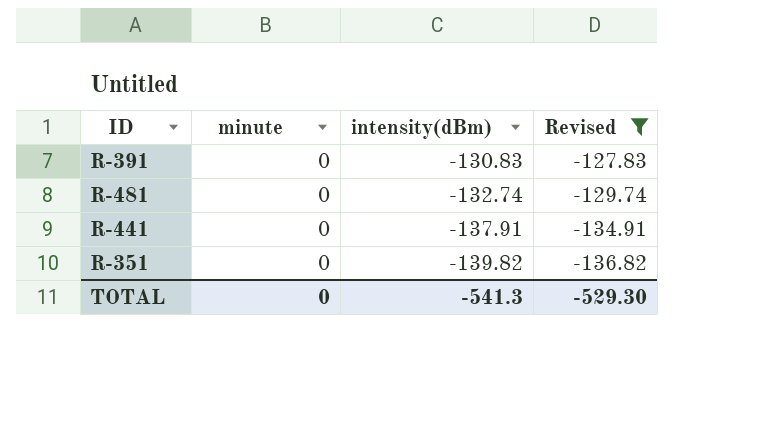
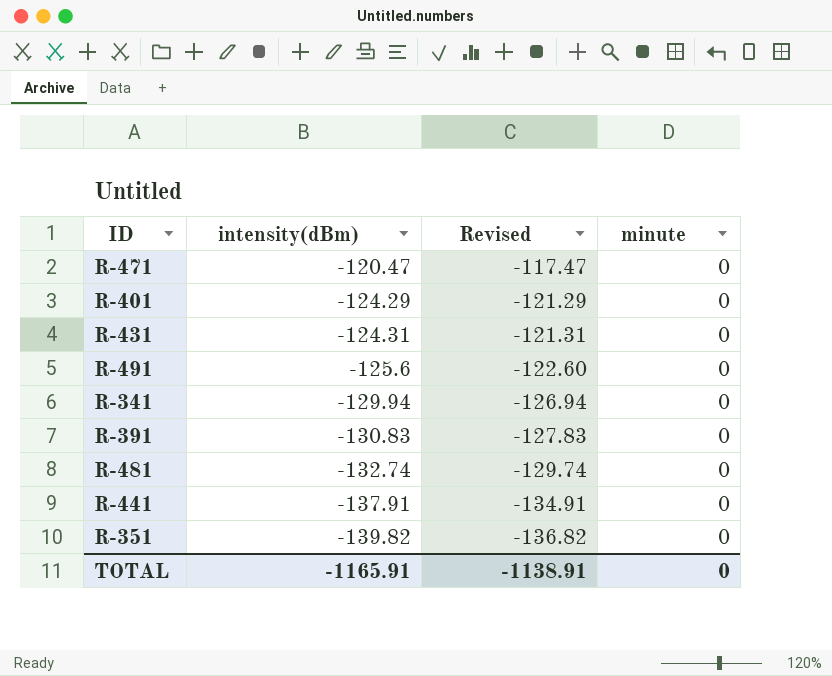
filter: Revised <= -127.83 -> none
column minute | position: 2 -> 4
TOTAL | intensity(dBm): -541.3 -> -1165.91
TOTAL | Revised: -529.30 -> -1138.91

